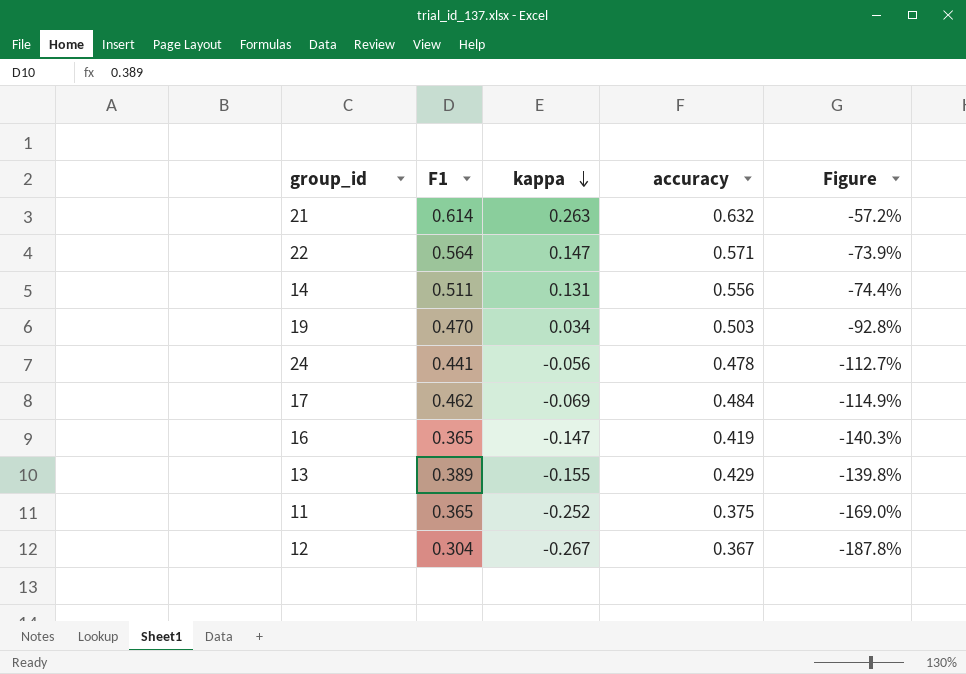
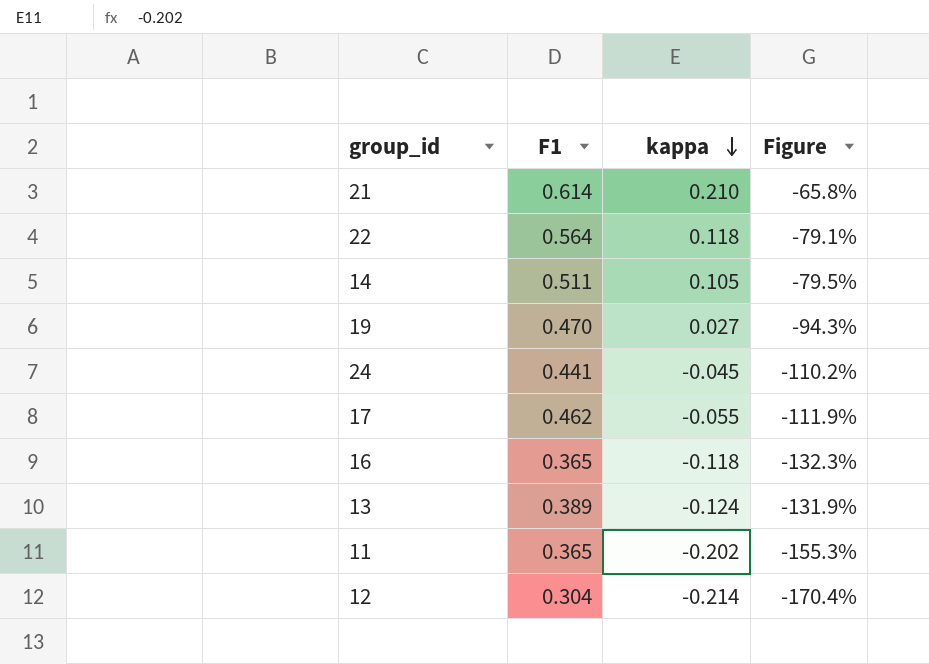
column accuracy | position: 4 -> none
21 | kappa: 0.263 -> 0.210
21 | Figure: -57.2% -> -65.8%
22 | kappa: 0.147 -> 0.118
22 | Figure: -73.9% -> -79.1%
14 | kappa: 0.131 -> 0.105
14 | Figure: -74.4% -> -79.5%
19 | kappa: 0.034 -> 0.027
19 | Figure: -92.8% -> -94.3%
24 | kappa: -0.056 -> -0.045
24 | Figure: -112.7% -> -110.2%
17 | kappa: -0.069 -> -0.055
17 | Figure: -114.9% -> -111.9%
16 | kappa: -0.147 -> -0.118
16 | Figure: -140.3% -> -132.3%
13 | kappa: -0.155 -> -0.124
13 | Figure: -139.8% -> -131.9%
11 | kappa: -0.252 -> -0.202
11 | Figure: -169.0% -> -155.3%
12 | kappa: -0.267 -> -0.214
12 | Figure: -187.8% -> -170.4%

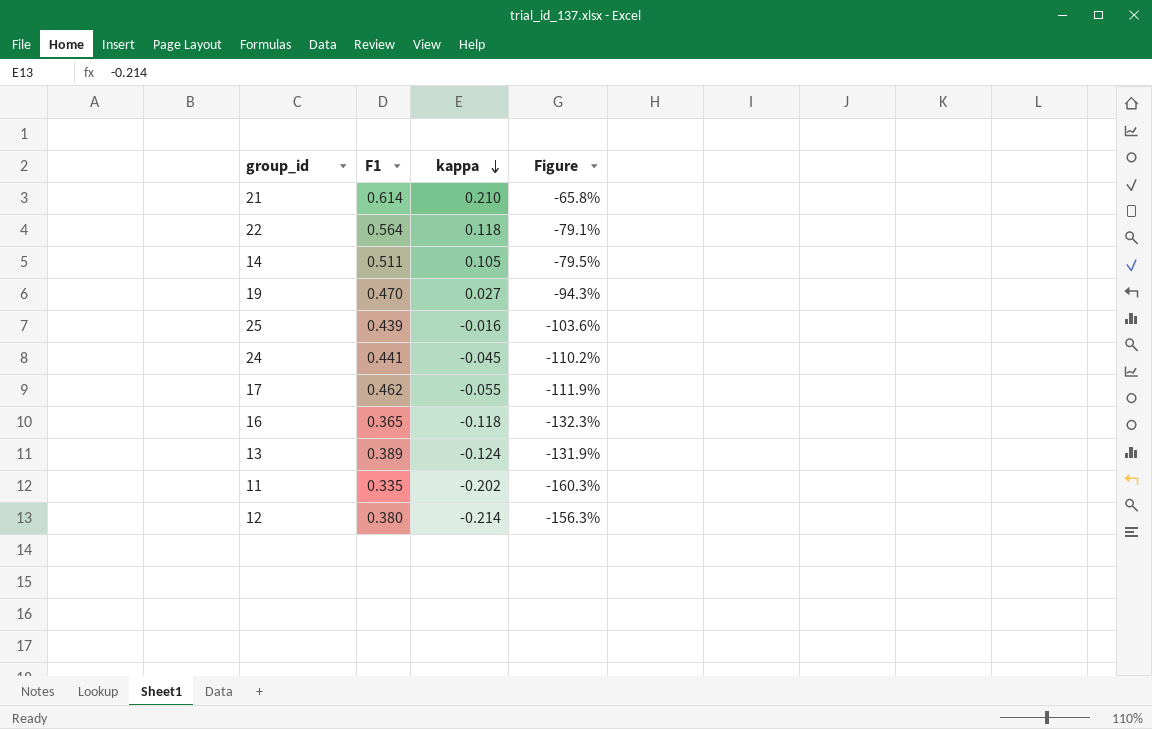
row 25: none -> 0.439 | -0.016 | -103.6%
11 | F1: 0.365 -> 0.335
11 | Figure: -155.3% -> -160.3%
12 | F1: 0.304 -> 0.380
12 | Figure: -170.4% -> -156.3%

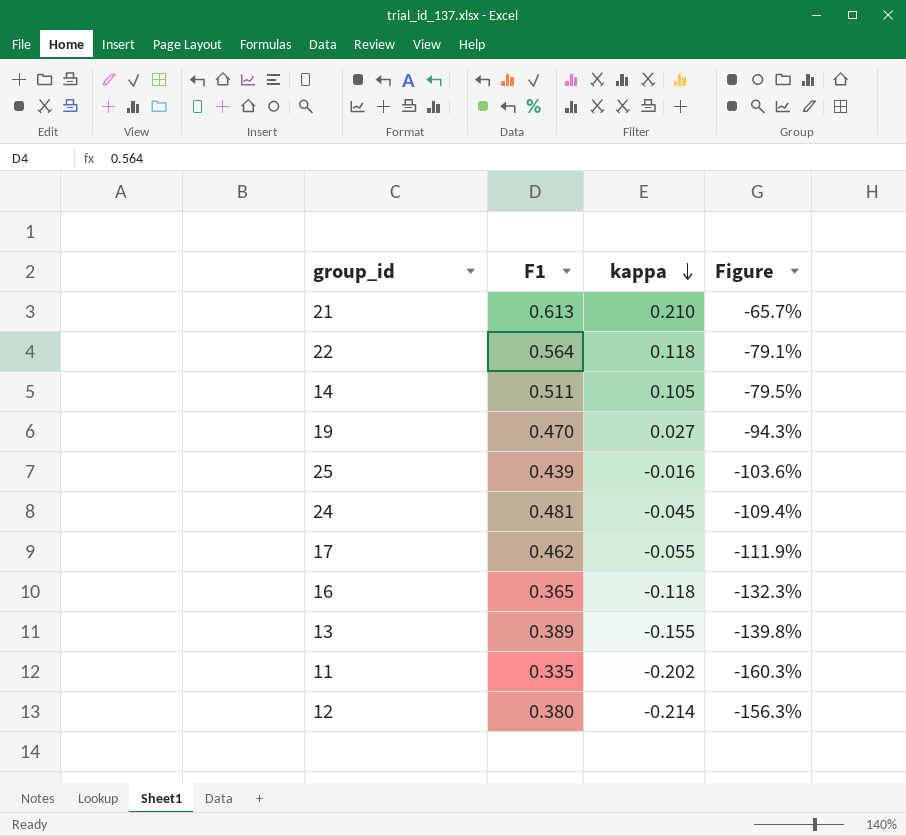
21 | F1: 0.614 -> 0.613
21 | Figure: -65.8% -> -65.7%
24 | F1: 0.441 -> 0.481
24 | Figure: -110.2% -> -109.4%
13 | kappa: -0.124 -> -0.155
13 | Figure: -131.9% -> -139.8%

